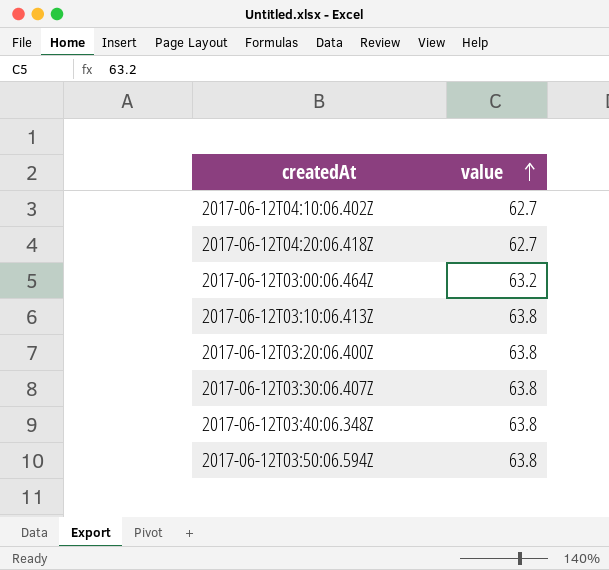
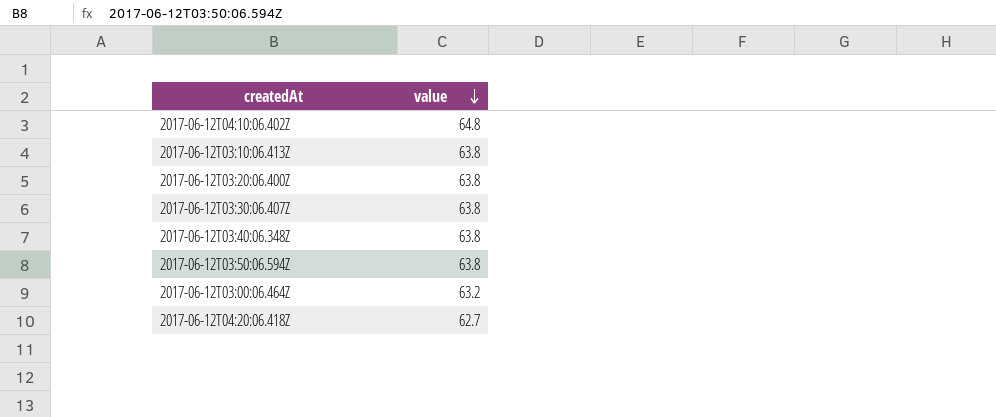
row order: value ascending -> value descending
2017-06-12T04:10:06.402Z | value: 62.7 -> 64.8

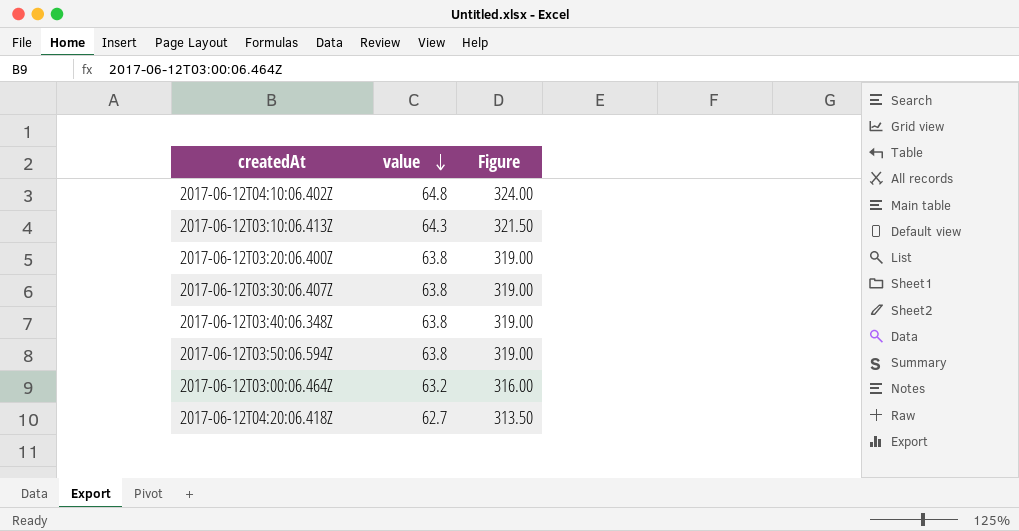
column Figure | formula: none -> [value] * 5
2017-06-12T03:10:06.413Z | value: 63.8 -> 64.3

